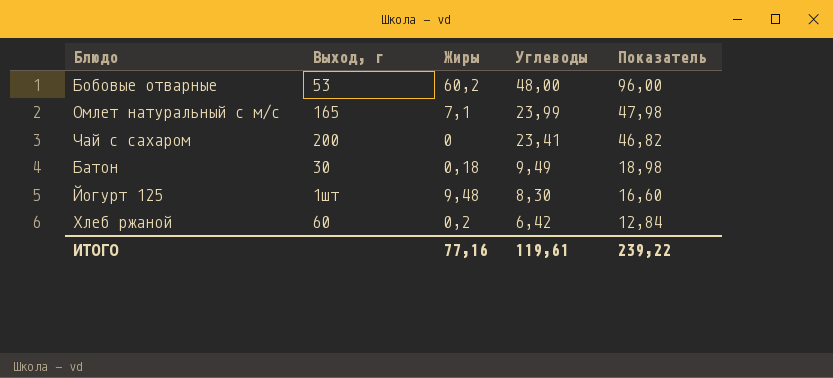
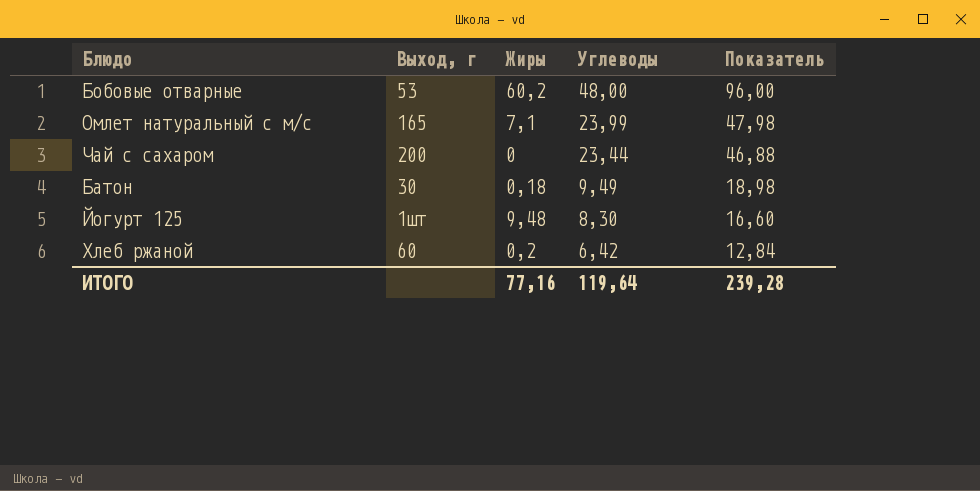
Чай с сахаром | Углеводы: 23,41 -> 23,44
Чай с сахаром | Показатель: 46,82 -> 46,88
ИТОГО | Углеводы: 119,61 -> 119,64
ИТОГО | Показатель: 239,22 -> 239,28

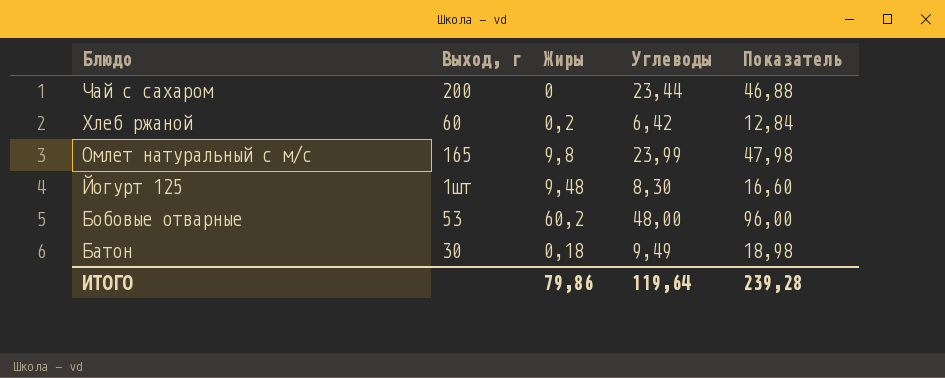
row order: Углеводы descending -> Блюдо descending
Омлет натуральный с м/с | Жиры: 7,1 -> 9,8
ИТОГО | Жиры: 77,16 -> 79,86

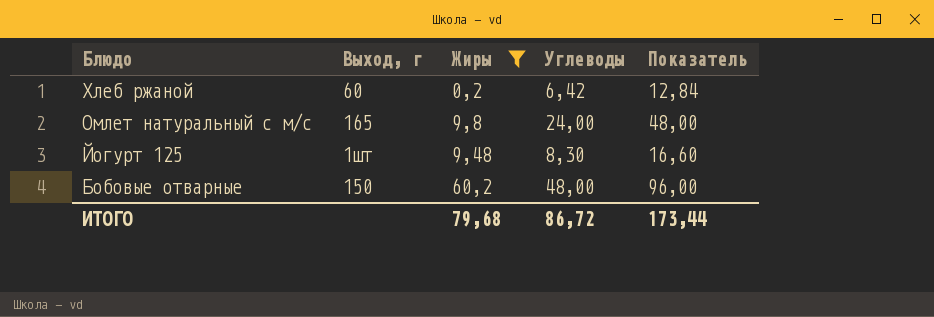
filter: none -> Жиры >= 0,2
Омлет натуральный с м/с | Углеводы: 23,99 -> 24,00
Омлет натуральный с м/с | Показатель: 47,98 -> 48,00
Бобовые отварные | Выход, г: 53 -> 150
ИТОГО | Жиры: 79,86 -> 79,68
ИТОГО | Углеводы: 119,64 -> 86,72
ИТОГО | Показатель: 239,28 -> 173,44

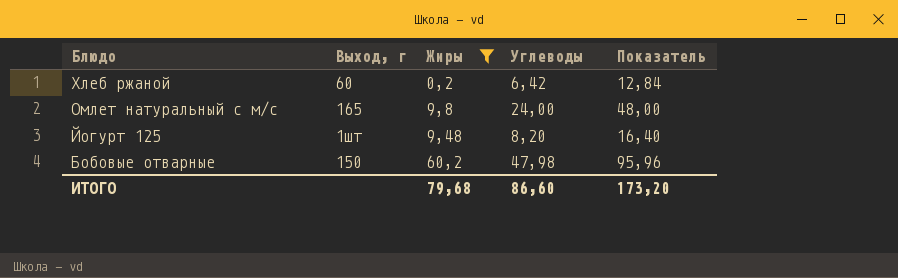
Йогурт 125 | Углеводы: 8,30 -> 8,20
Йогурт 125 | Показатель: 16,60 -> 16,40
Бобовые отварные | Углеводы: 48,00 -> 47,98
Бобовые отварные | Показатель: 96,00 -> 95,96
ИТОГО | Углеводы: 86,72 -> 86,60
ИТОГО | Показатель: 173,44 -> 173,20

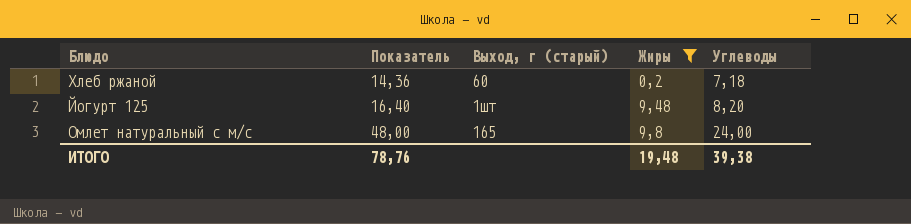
row order: Блюдо descending -> Показатель ascending
column Показатель | position: 5 -> 2
column name: Выход, г -> Выход, г (старый)
row Бобовые отварные: 150 | 60,2 | 47,98 | 95,96 -> none
Хлеб ржаной | Показатель: 12,84 -> 14,36
Хлеб ржаной | Углеводы: 6,42 -> 7,18
ИТОГО | Показатель: 173,20 -> 78,76
ИТОГО | Жиры: 79,68 -> 19,48
ИТОГО | Углеводы: 86,60 -> 39,38

